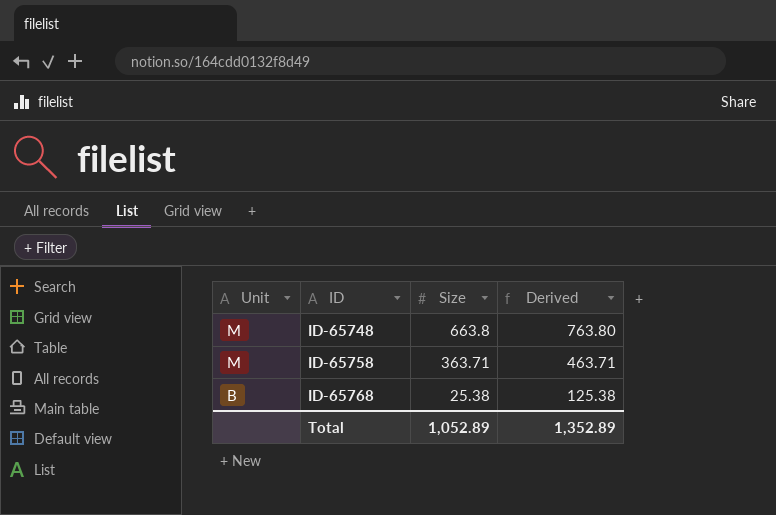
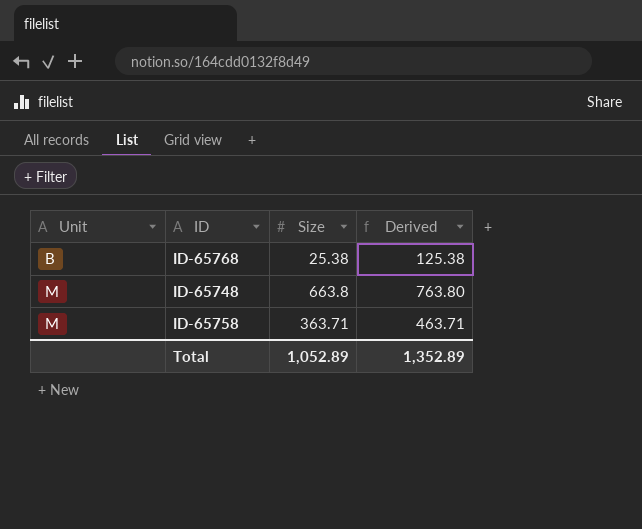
row order: Unit descending -> Unit ascending

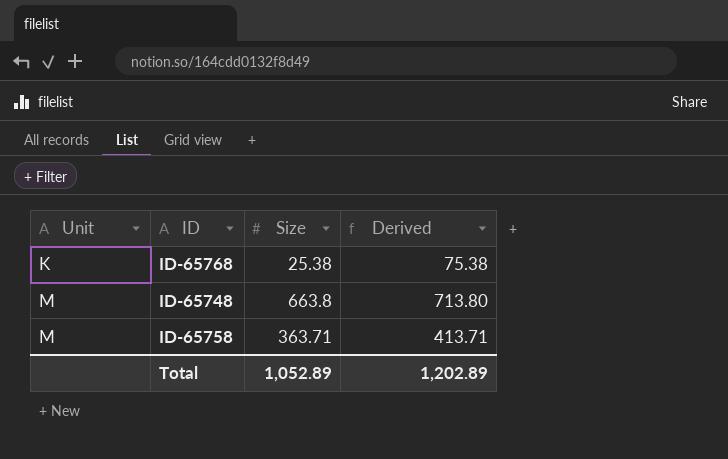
column Derived | formula: [Size] + 100 -> [Size] + 50
ID-65768 | Unit: B -> K
Total | Derived: 1,352.89 -> 1,202.89

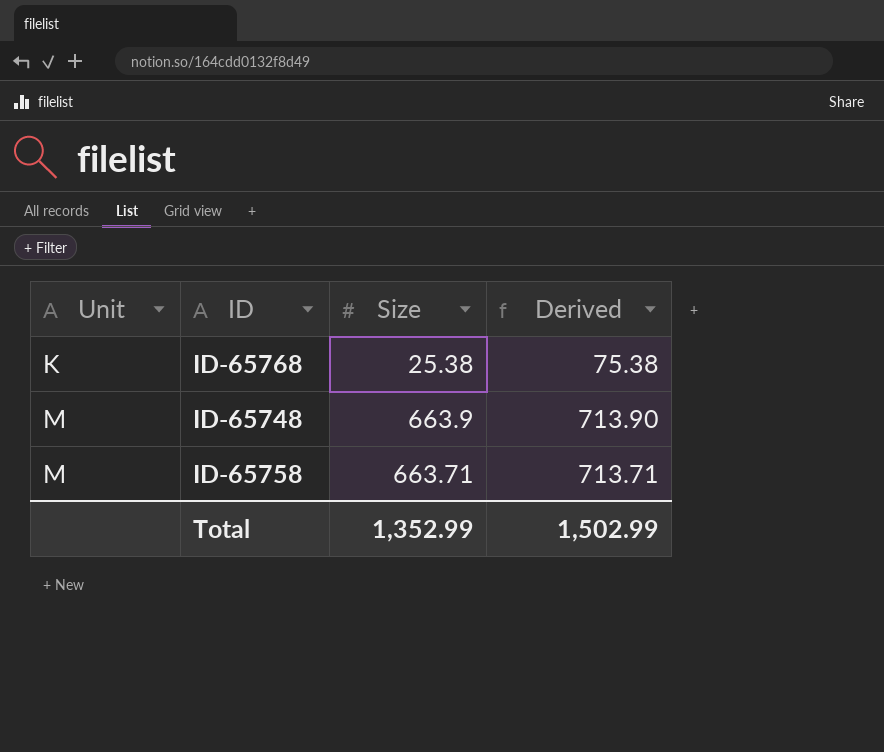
ID-65748 | Size: 663.8 -> 663.9
ID-65748 | Derived: 713.80 -> 713.90
ID-65758 | Size: 363.71 -> 663.71
ID-65758 | Derived: 413.71 -> 713.71
Total | Size: 1,052.89 -> 1,352.99
Total | Derived: 1,202.89 -> 1,502.99

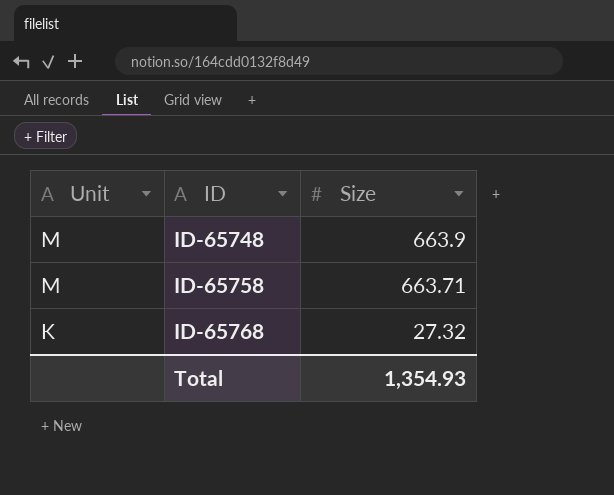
row order: Unit ascending -> Unit descending
column Derived | formula: [Size] + 50 -> none
ID-65768 | Size: 25.38 -> 27.32
Total | Size: 1,352.99 -> 1,354.93

